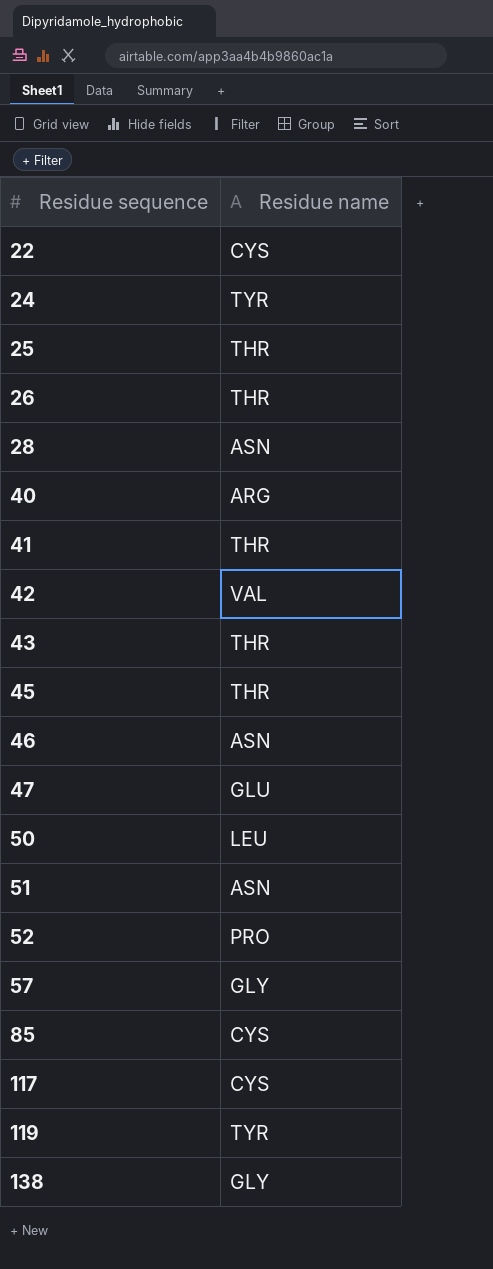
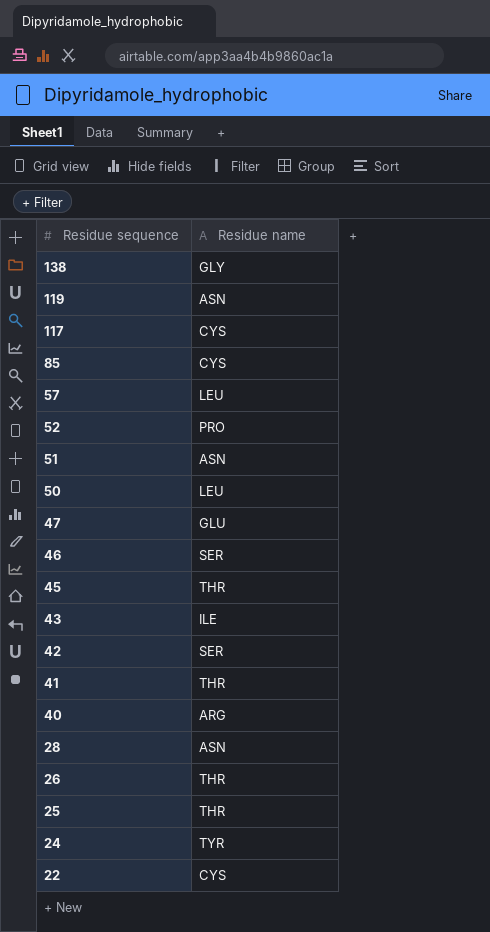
row order: Residue sequence ascending -> Residue sequence descending
119 | Residue name: TYR -> ASN
57 | Residue name: GLY -> LEU
46 | Residue name: ASN -> SER
43 | Residue name: THR -> ILE
42 | Residue name: VAL -> SER

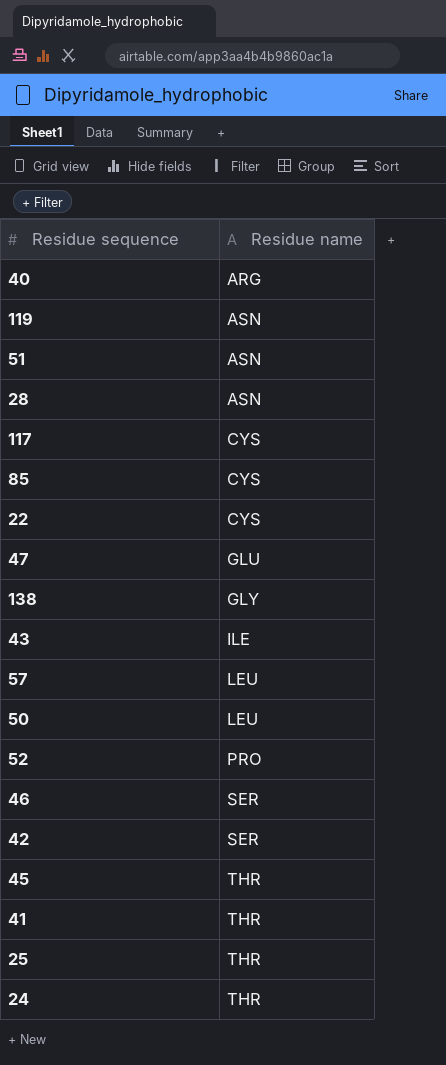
row order: Residue sequence descending -> Residue name ascending
row 26: THR -> none
24 | Residue name: TYR -> THR

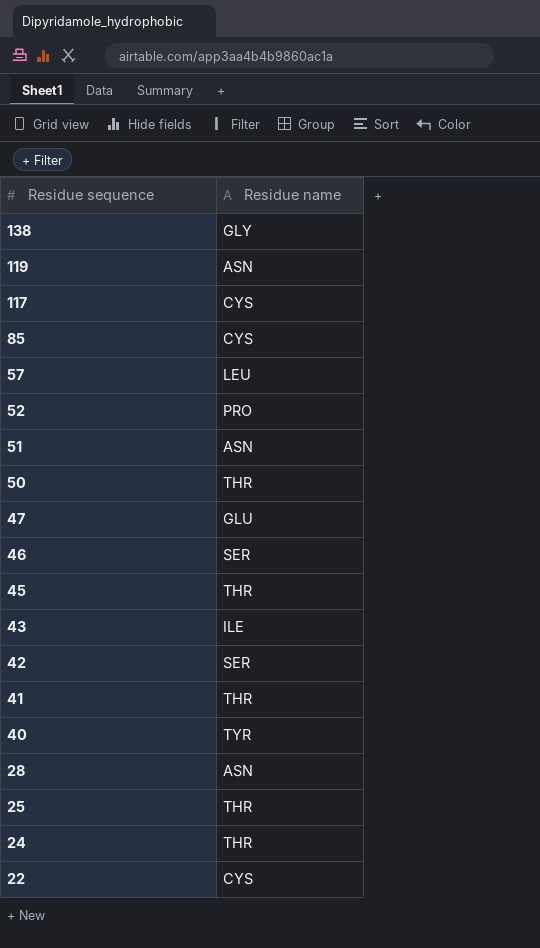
row order: Residue name ascending -> Residue sequence descending
50 | Residue name: LEU -> THR
40 | Residue name: ARG -> TYR

